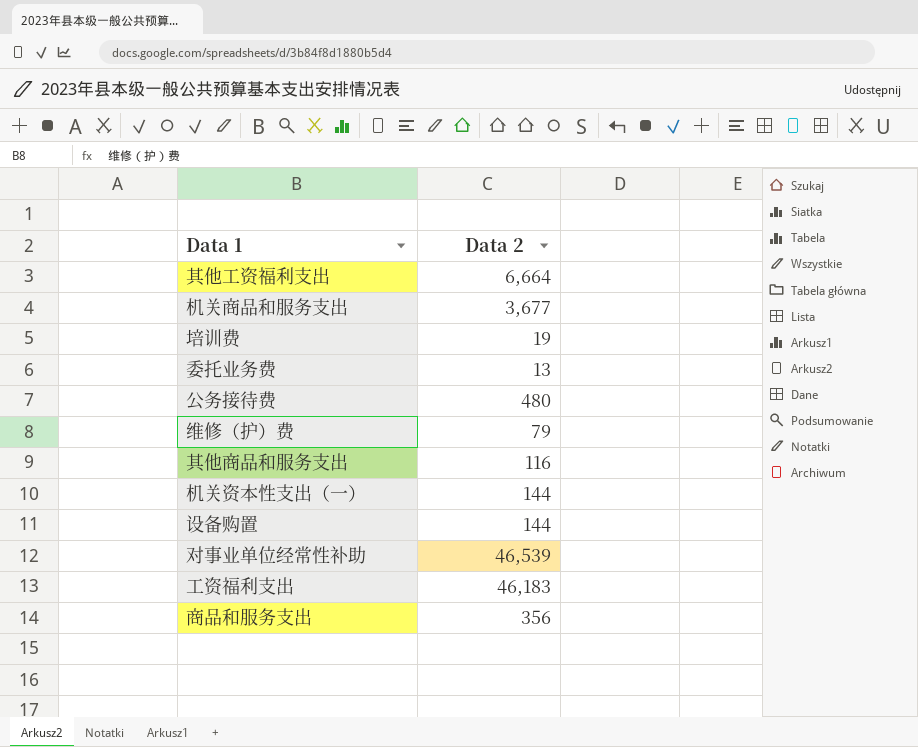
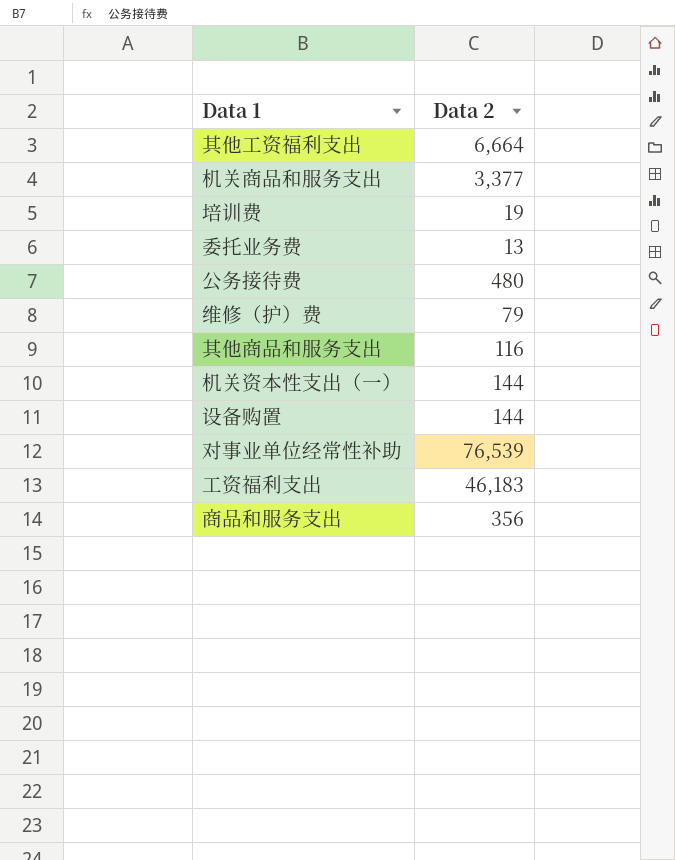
机关商品和服务支出 | Data 2: 3,677 -> 3,377
对事业单位经常性补助 | Data 2: 46,539 -> 76,539

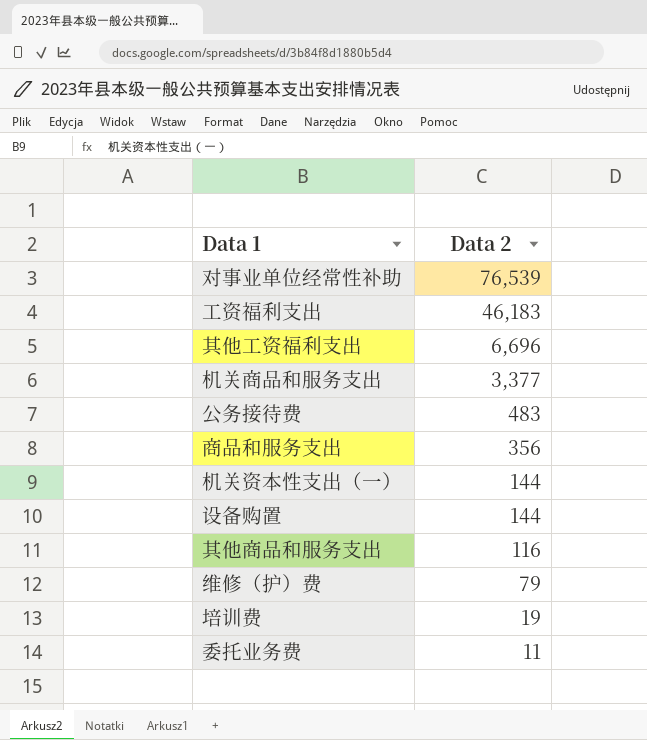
row order: none -> Data 2 descending
其他工资福利支出 | Data 2: 6,664 -> 6,696
公务接待费 | Data 2: 480 -> 483
委托业务费 | Data 2: 13 -> 11

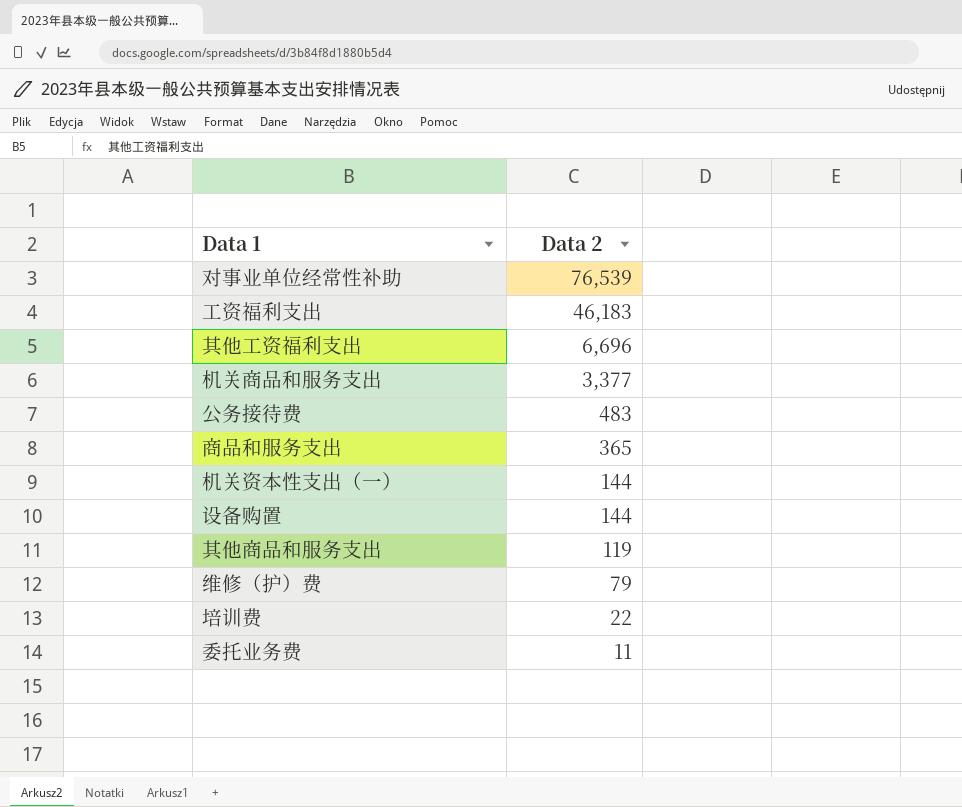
商品和服务支出 | Data 2: 356 -> 365
其他商品和服务支出 | Data 2: 116 -> 119
培训费 | Data 2: 19 -> 22

